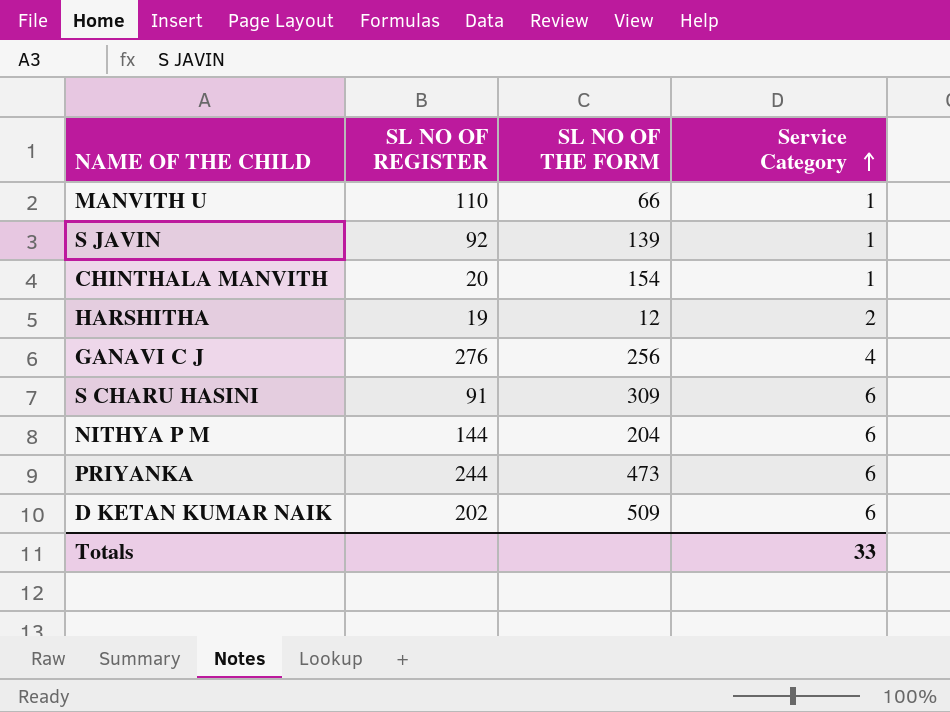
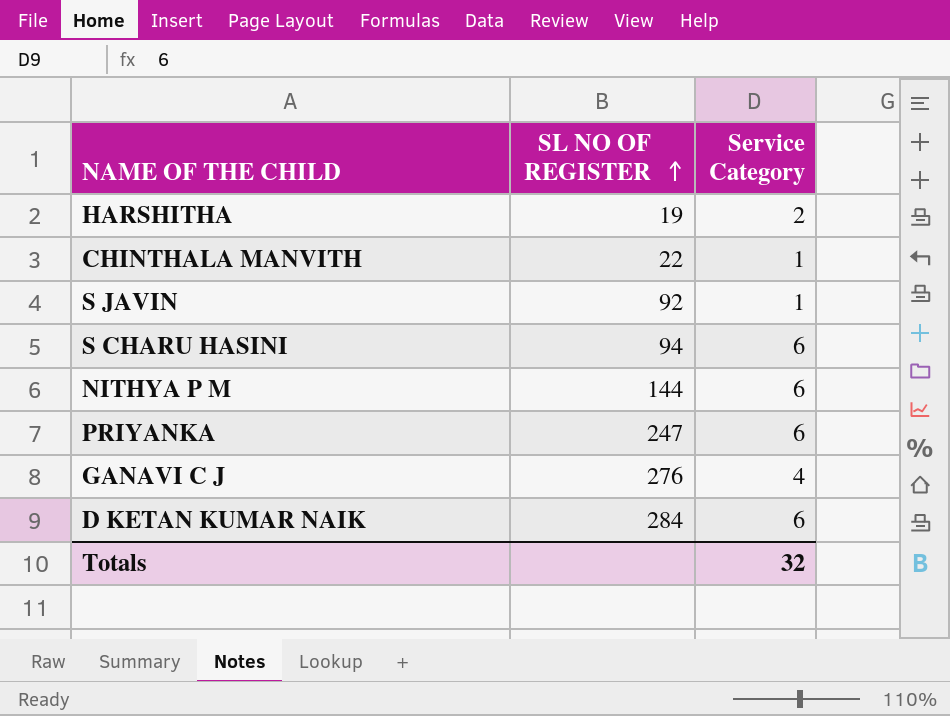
row order: Service Category ascending -> SL NO OF REGISTER ascending
column SL NO OF THE FORM | position: 3 -> none
row MANVITH U: 110 | 66 | 1 -> none
CHINTHALA MANVITH | SL NO OF REGISTER: 20 -> 22
S CHARU HASINI | SL NO OF REGISTER: 91 -> 94
PRIYANKA | SL NO OF REGISTER: 244 -> 247
D KETAN KUMAR NAIK | SL NO OF REGISTER: 202 -> 284
Totals | Service Category: 33 -> 32

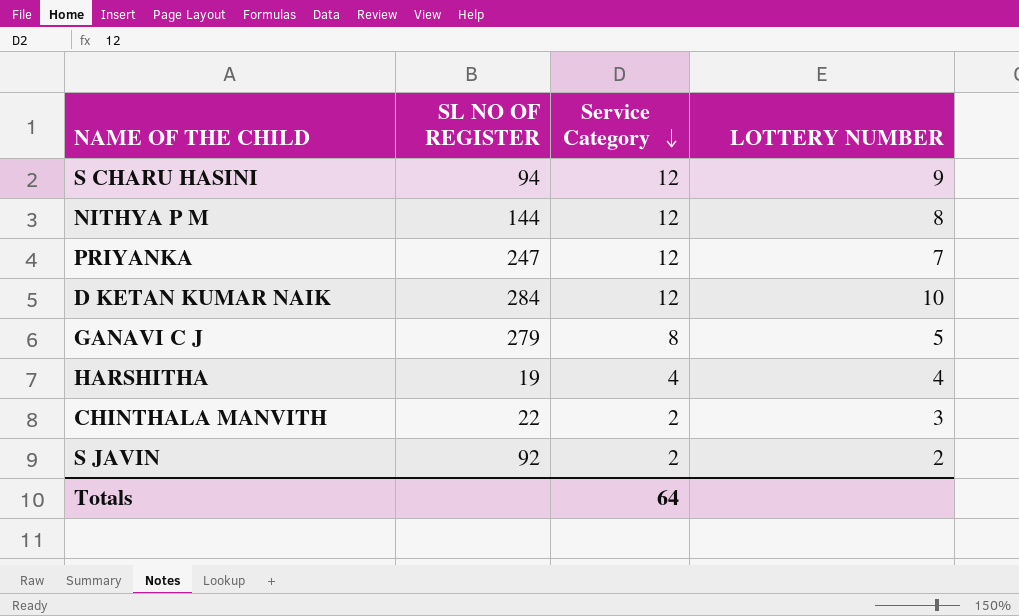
row order: SL NO OF REGISTER ascending -> Service Category descending
column LOTTERY NUMBER | position: none -> 4
S CHARU HASINI | Service Category: 6 -> 12
NITHYA P M | Service Category: 6 -> 12
PRIYANKA | Service Category: 6 -> 12
D KETAN KUMAR NAIK | Service Category: 6 -> 12
GANAVI C J | SL NO OF REGISTER: 276 -> 279
GANAVI C J | Service Category: 4 -> 8
HARSHITHA | Service Category: 2 -> 4
CHINTHALA MANVITH | Service Category: 1 -> 2
S JAVIN | Service Category: 1 -> 2
Totals | Service Category: 32 -> 64

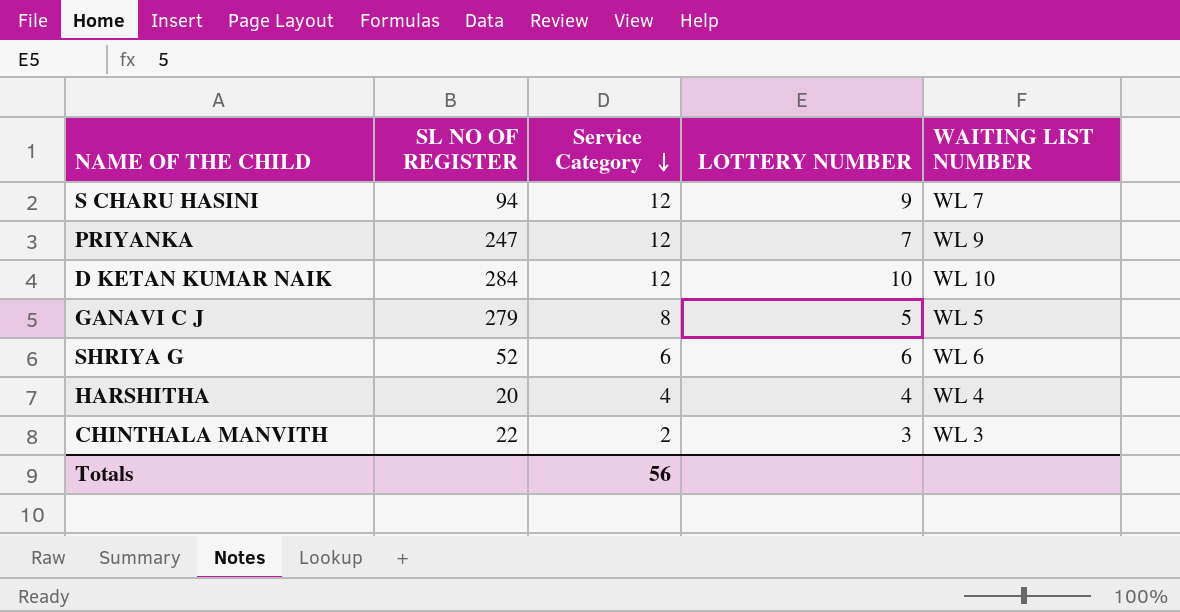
column WAITING LIST NUMBER | position: none -> 5
row NITHYA P M: 144 | 12 | 8 -> none
row S JAVIN: 92 | 2 | 2 -> none
row SHRIYA G: none -> 52 | 6 | 6 | WL 6
HARSHITHA | SL NO OF REGISTER: 19 -> 20
Totals | Service Category: 64 -> 56

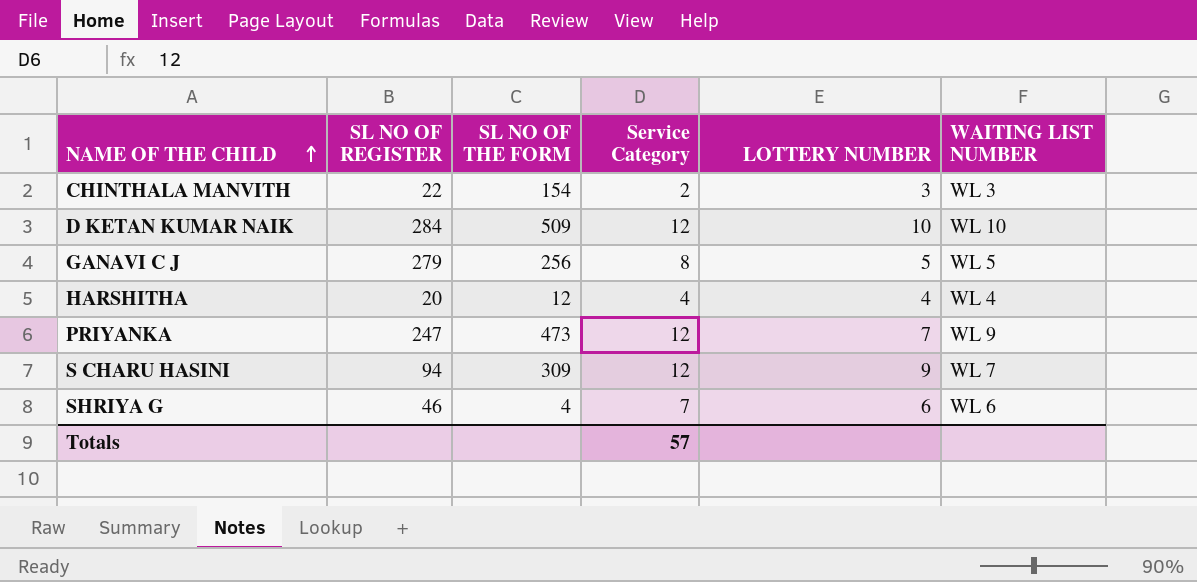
row order: Service Category descending -> NAME OF THE CHILD ascending
column SL NO OF THE FORM | position: none -> 3
SHRIYA G | SL NO OF REGISTER: 52 -> 46
SHRIYA G | Service Category: 6 -> 7
Totals | Service Category: 56 -> 57

